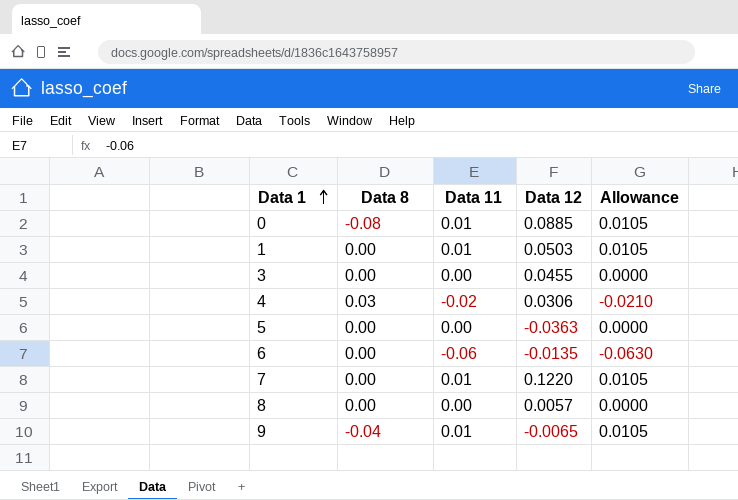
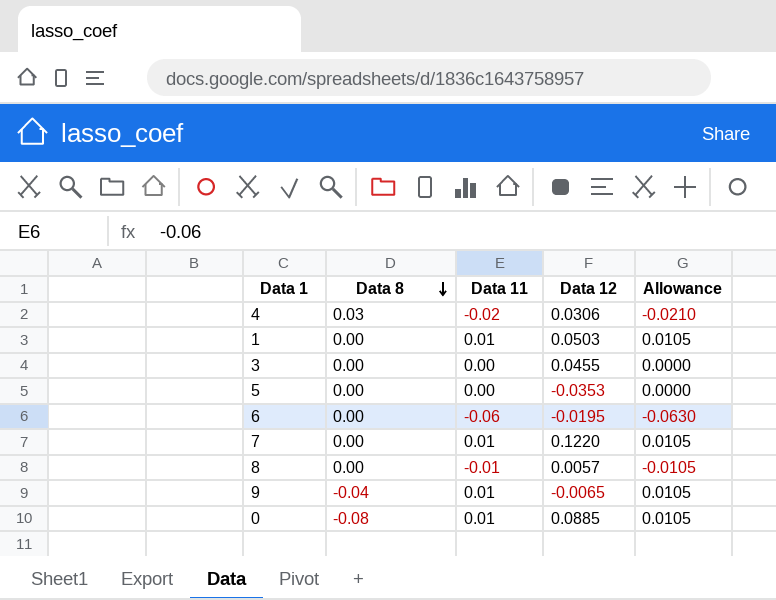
row order: Data 1 ascending -> Data 8 descending
5 | Data 12: -0.0363 -> -0.0353
6 | Data 12: -0.0135 -> -0.0195
8 | Data 11: 0.00 -> -0.01
8 | Allowance: 0.0000 -> -0.0105

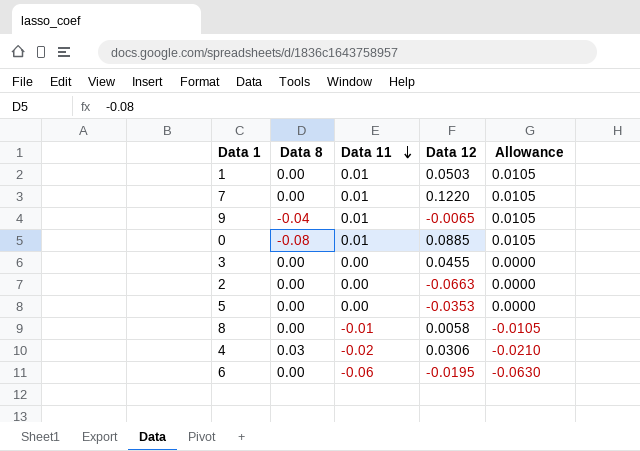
row order: Data 8 descending -> Data 11 descending
row 2: none -> 0.00 | 0.00 | -0.0663 | 0.0000
8 | Data 12: 0.0057 -> 0.0058

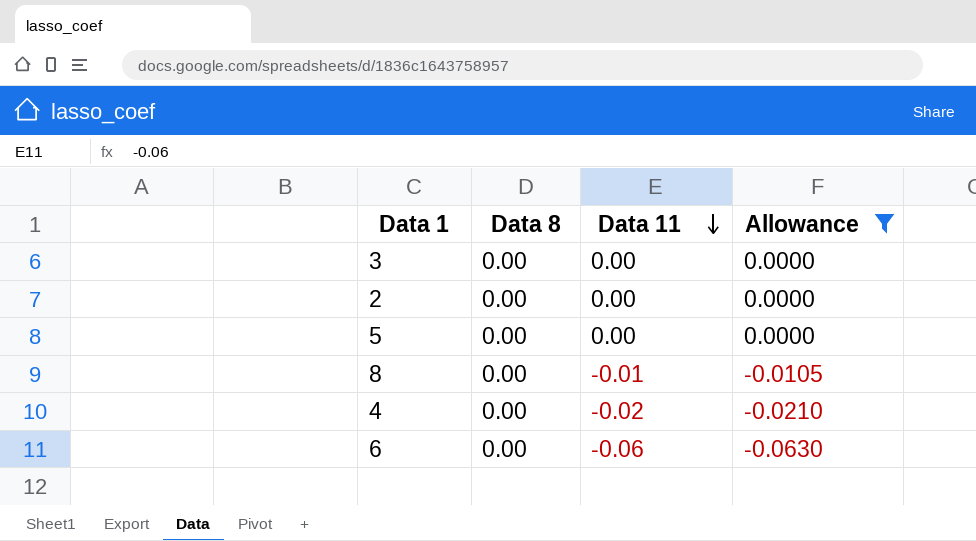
filter: none -> Allowance != 0.0105
column Data 12 | position: 4 -> none
4 | Data 8: 0.03 -> 0.00

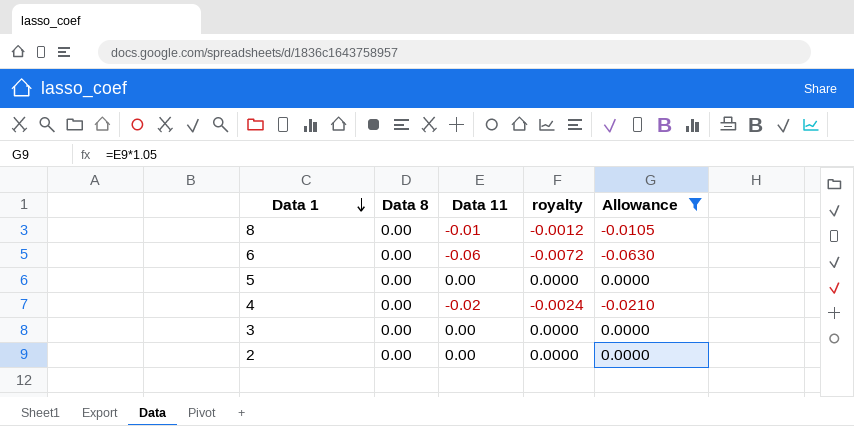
row order: Data 11 descending -> Data 1 descending
column royalty | formula: none -> [Data 11] * 0.12

